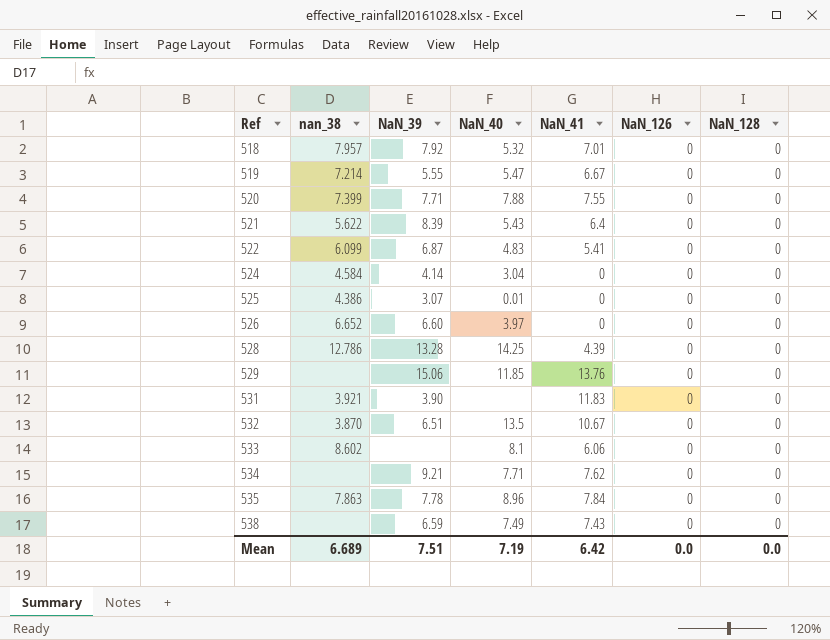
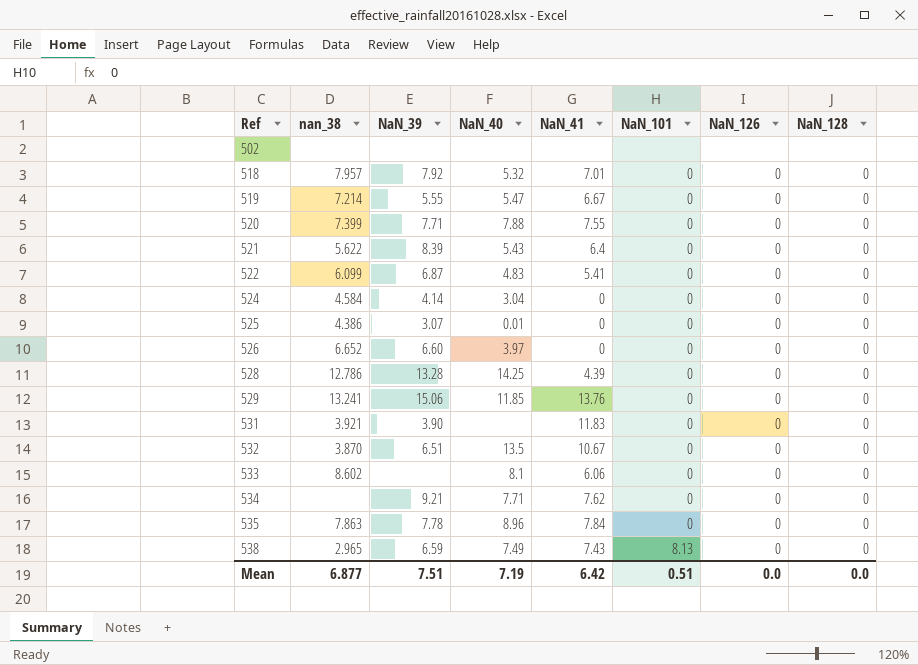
column NaN_101 | position: none -> 6
row 502: none -> none | none | none | none | none | none | none
529 | nan_38: none -> 13.241
538 | nan_38: none -> 2.965
Mean | nan_38: 6.689 -> 6.877

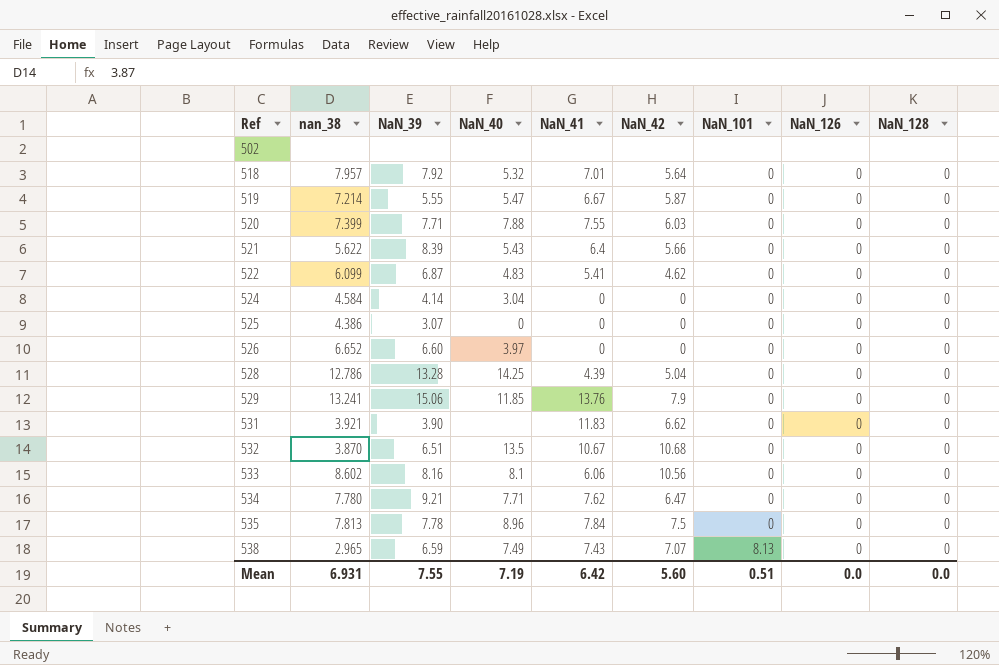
column NaN_42 | position: none -> 6
525 | NaN_40: 0.01 -> 0
533 | NaN_39: none -> 8.16
534 | nan_38: none -> 7.780
535 | nan_38: 7.863 -> 7.813
Mean | nan_38: 6.877 -> 6.931
Mean | NaN_39: 7.51 -> 7.55

